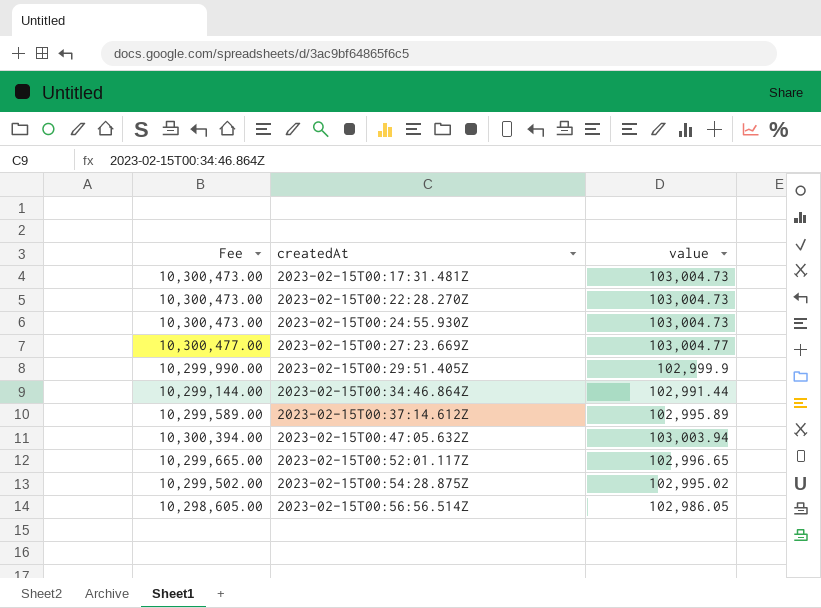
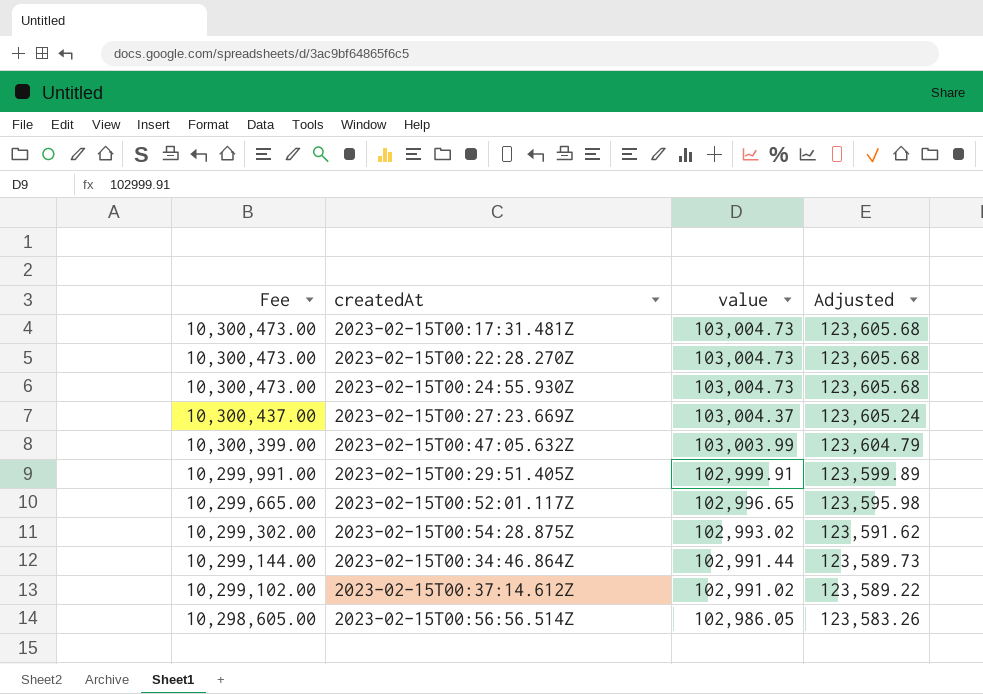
row order: createdAt ascending -> Fee descending
column Adjusted | formula: none -> [value] * 1.2
2023-02-15T00:27:23.669Z | Fee: 10,300,477.00 -> 10,300,437.00
2023-02-15T00:27:23.669Z | value: 103,004.77 -> 103,004.37
2023-02-15T00:47:05.632Z | Fee: 10,300,394.00 -> 10,300,399.00
2023-02-15T00:47:05.632Z | value: 103,003.94 -> 103,003.99
2023-02-15T00:29:51.405Z | Fee: 10,299,990.00 -> 10,299,991.00
2023-02-15T00:29:51.405Z | value: 102,999.9 -> 102,999.91
2023-02-15T00:54:28.875Z | Fee: 10,299,502.00 -> 10,299,302.00
2023-02-15T00:54:28.875Z | value: 102,995.02 -> 102,993.02
2023-02-15T00:37:14.612Z | Fee: 10,299,589.00 -> 10,299,102.00
2023-02-15T00:37:14.612Z | value: 102,995.89 -> 102,991.02

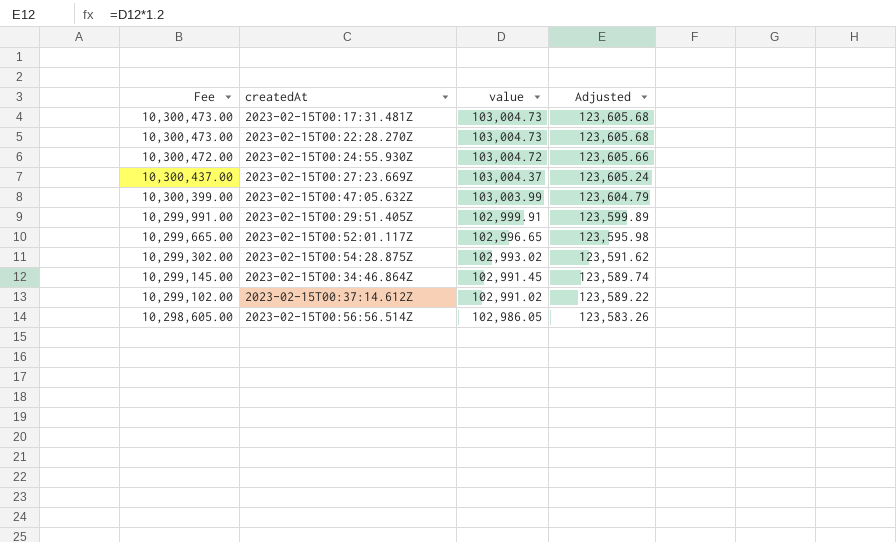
2023-02-15T00:24:55.930Z | Fee: 10,300,473.00 -> 10,300,472.00
2023-02-15T00:24:55.930Z | value: 103,004.73 -> 103,004.72
2023-02-15T00:24:55.930Z | Adjusted: 123,605.68 -> 123,605.66
2023-02-15T00:34:46.864Z | Fee: 10,299,144.00 -> 10,299,145.00
2023-02-15T00:34:46.864Z | value: 102,991.44 -> 102,991.45
2023-02-15T00:34:46.864Z | Adjusted: 123,589.73 -> 123,589.74

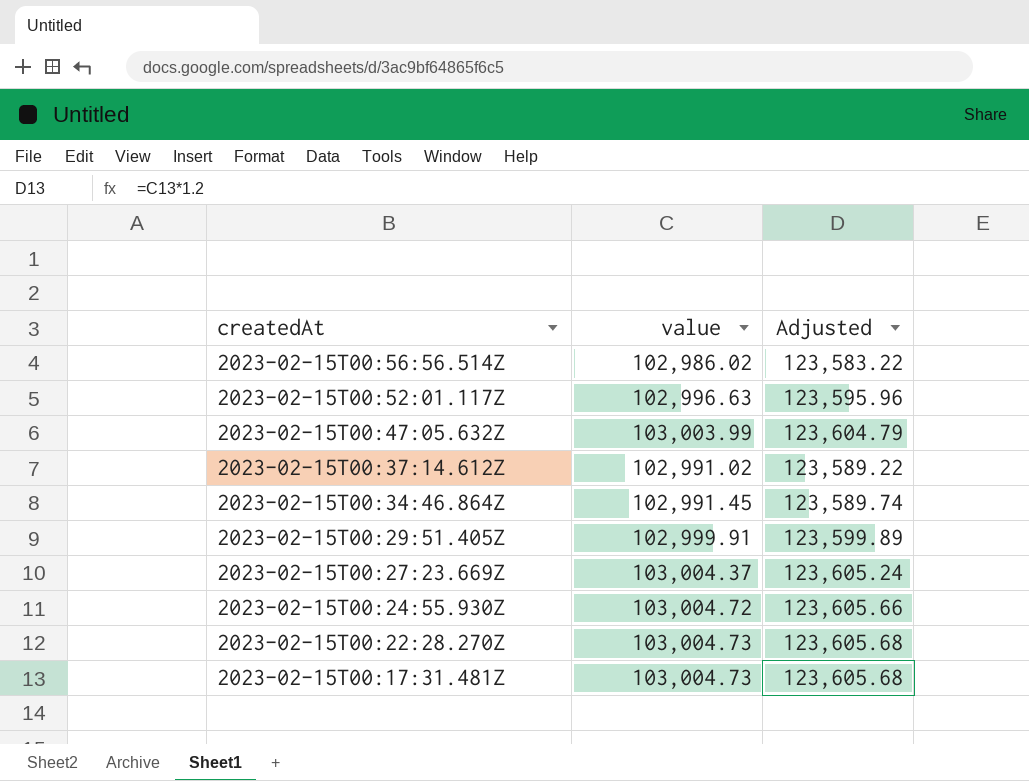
row order: Fee descending -> createdAt descending
column Fee | formula: [value] * 100 -> none
row 2023-02-15T00:54:28.875Z: 10,299,302.00 | 102,993.02 | 123,591.62 -> none
2023-02-15T00:56:56.514Z | value: 102,986.05 -> 102,986.02
2023-02-15T00:56:56.514Z | Adjusted: 123,583.26 -> 123,583.22
2023-02-15T00:52:01.117Z | value: 102,996.65 -> 102,996.63
2023-02-15T00:52:01.117Z | Adjusted: 123,595.98 -> 123,595.96

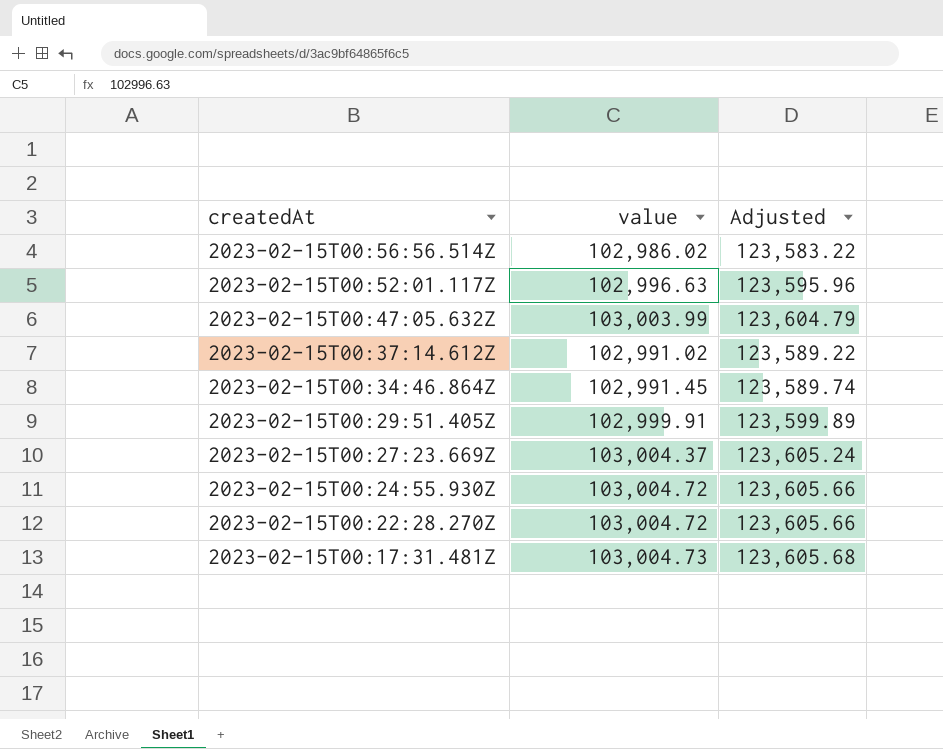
2023-02-15T00:22:28.270Z | value: 103,004.73 -> 103,004.72
2023-02-15T00:22:28.270Z | Adjusted: 123,605.68 -> 123,605.66

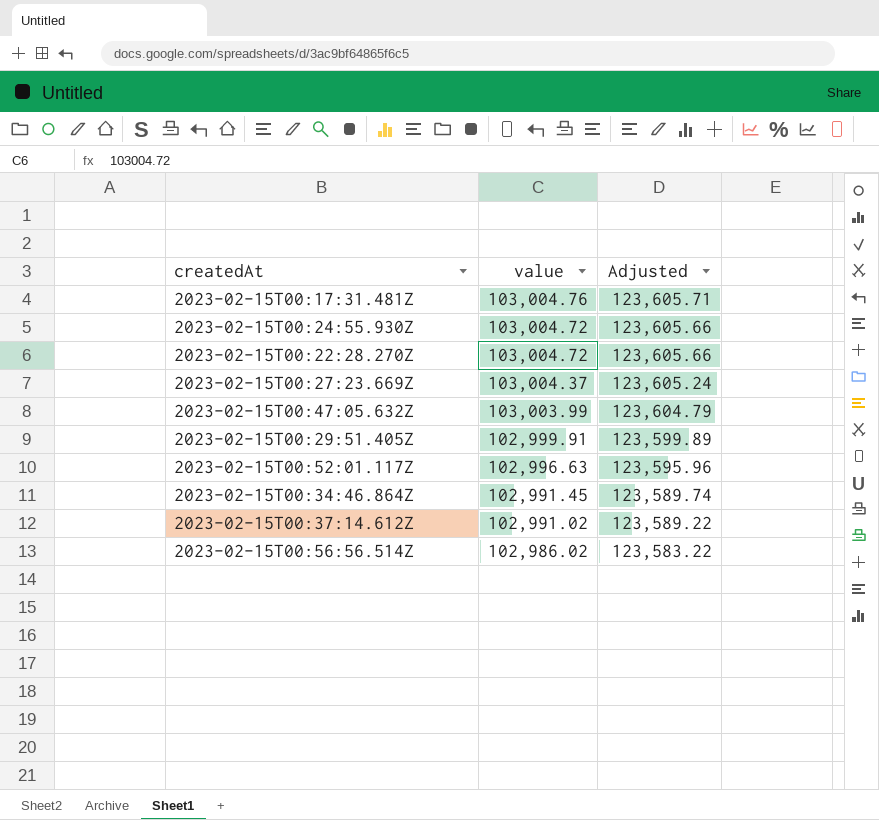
row order: createdAt descending -> value descending
2023-02-15T00:17:31.481Z | value: 103,004.73 -> 103,004.76
2023-02-15T00:17:31.481Z | Adjusted: 123,605.68 -> 123,605.71

